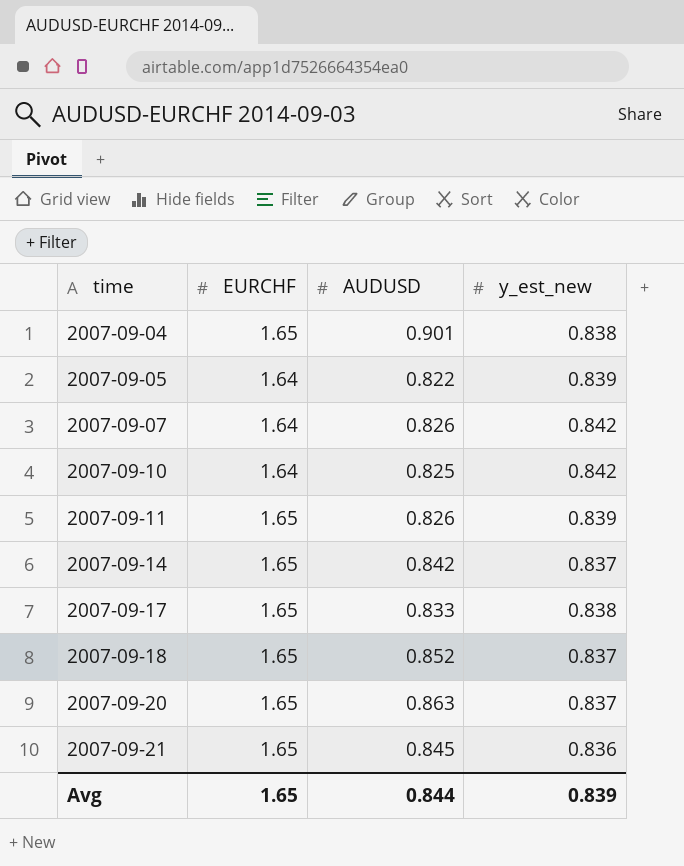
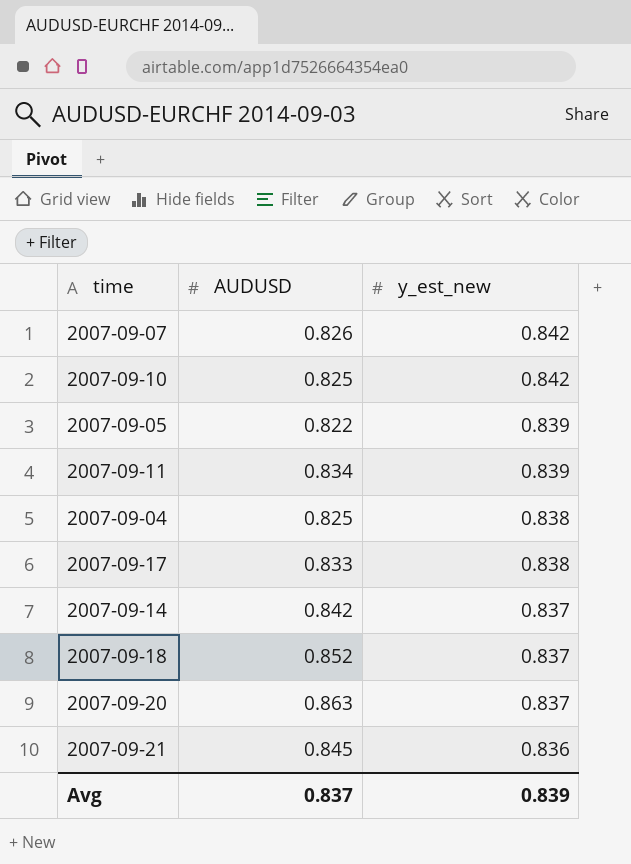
row order: time ascending -> y_est_new descending
column EURCHF | position: 2 -> none
2007-09-11 | AUDUSD: 0.826 -> 0.834
2007-09-04 | AUDUSD: 0.901 -> 0.825
Avg | AUDUSD: 0.844 -> 0.837

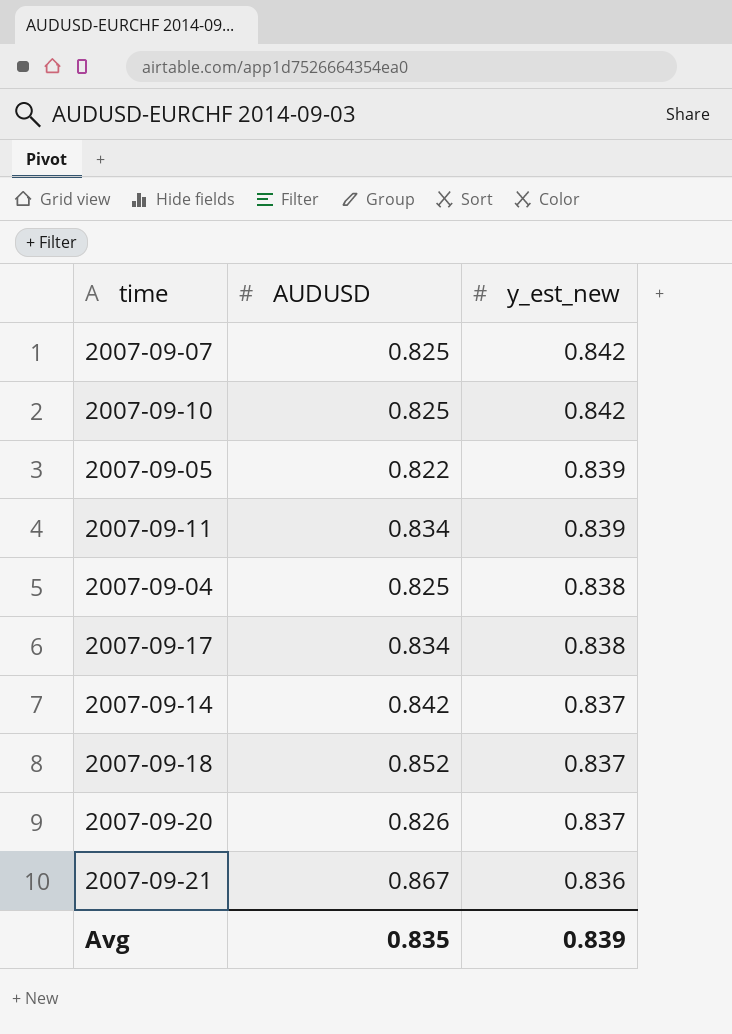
2007-09-07 | AUDUSD: 0.826 -> 0.825
2007-09-17 | AUDUSD: 0.833 -> 0.834
2007-09-20 | AUDUSD: 0.863 -> 0.826
2007-09-21 | AUDUSD: 0.845 -> 0.867
Avg | AUDUSD: 0.837 -> 0.835

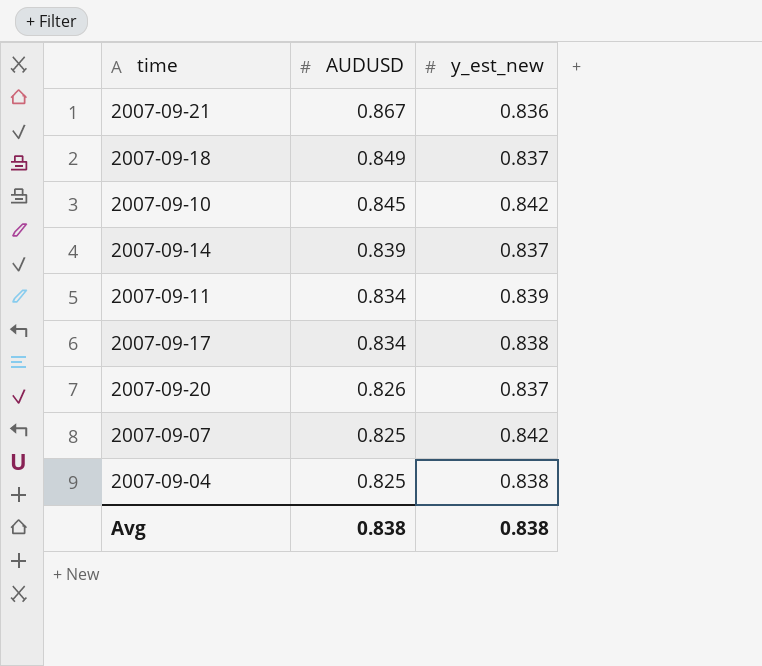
row order: y_est_new descending -> AUDUSD descending
row 2007-09-05: 0.822 | 0.839 -> none
2007-09-18 | AUDUSD: 0.852 -> 0.849
2007-09-10 | AUDUSD: 0.825 -> 0.845
2007-09-14 | AUDUSD: 0.842 -> 0.839
Avg | AUDUSD: 0.835 -> 0.838
Avg | y_est_new: 0.839 -> 0.838

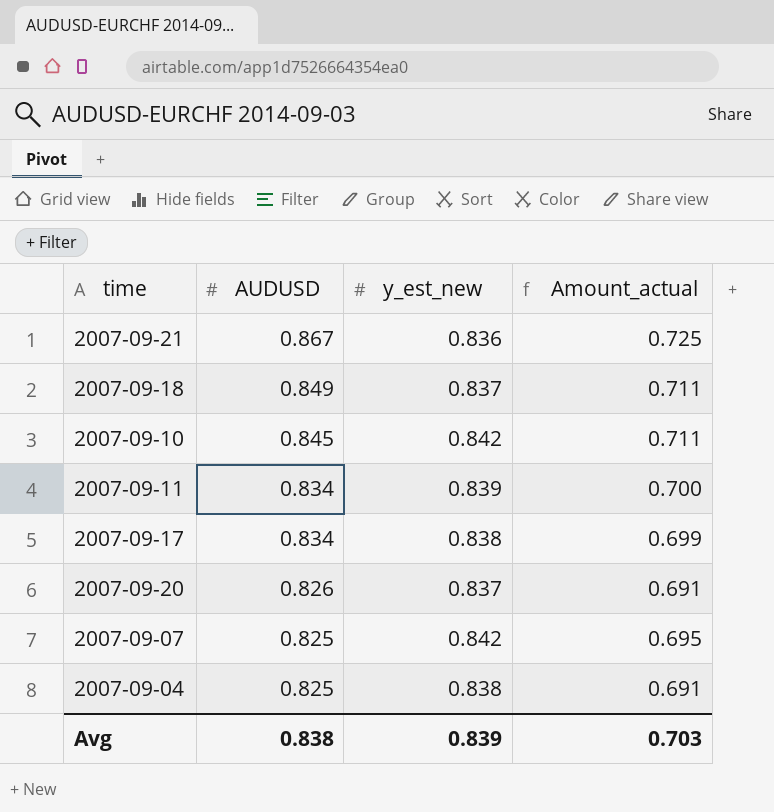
column Amount_actual | formula: none -> [AUDUSD] * [y_est_new]
row 2007-09-14: 0.839 | 0.837 -> none
Avg | y_est_new: 0.838 -> 0.839

